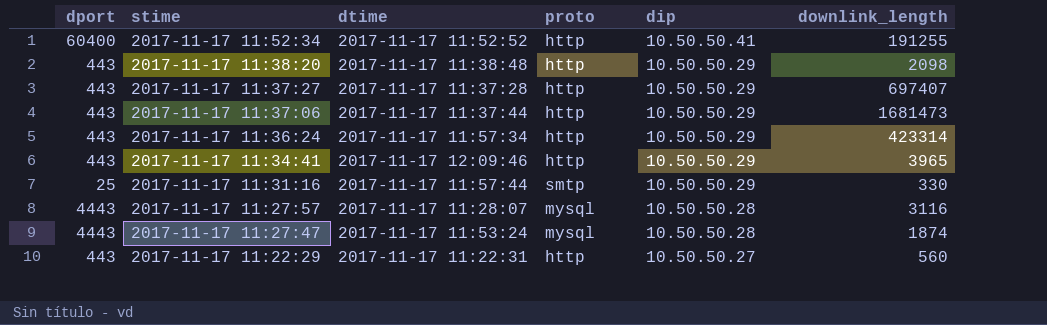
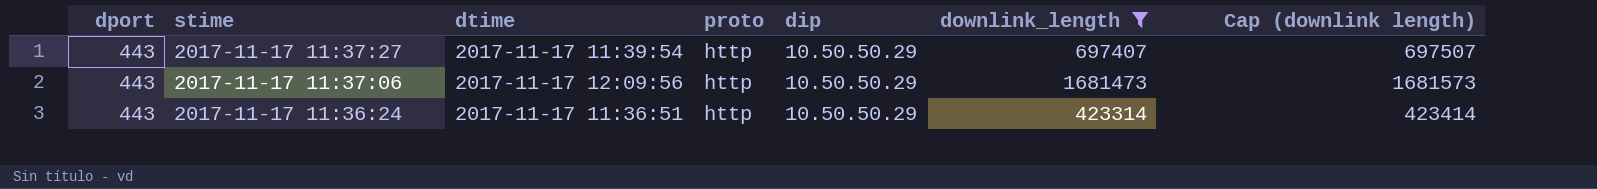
filter: none -> downlink_length >= 423314
column Cap (downlink length) | formula: none -> [downlink_length] + 100
2017-11-17 11:37:27 | dtime: 2017-11-17 11:37:28 -> 2017-11-17 11:39:54
2017-11-17 11:37:06 | dtime: 2017-11-17 11:37:44 -> 2017-11-17 12:09:56
2017-11-17 11:36:24 | dtime: 2017-11-17 11:57:34 -> 2017-11-17 11:36:51

